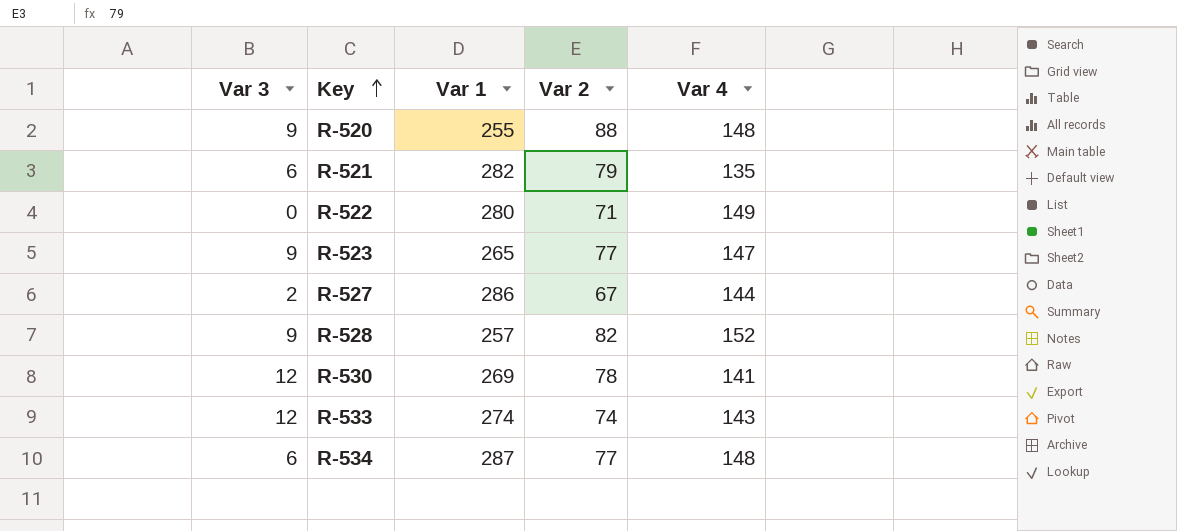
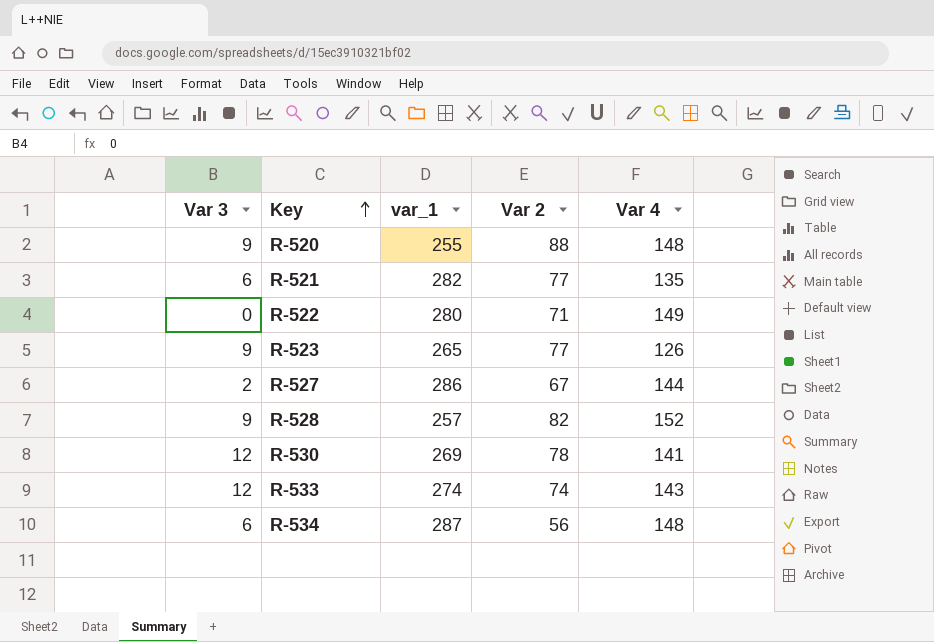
column name: Var 1 -> var_1
R-521 | Var 2: 79 -> 77
R-523 | Var 4: 147 -> 126
R-534 | Var 2: 77 -> 56

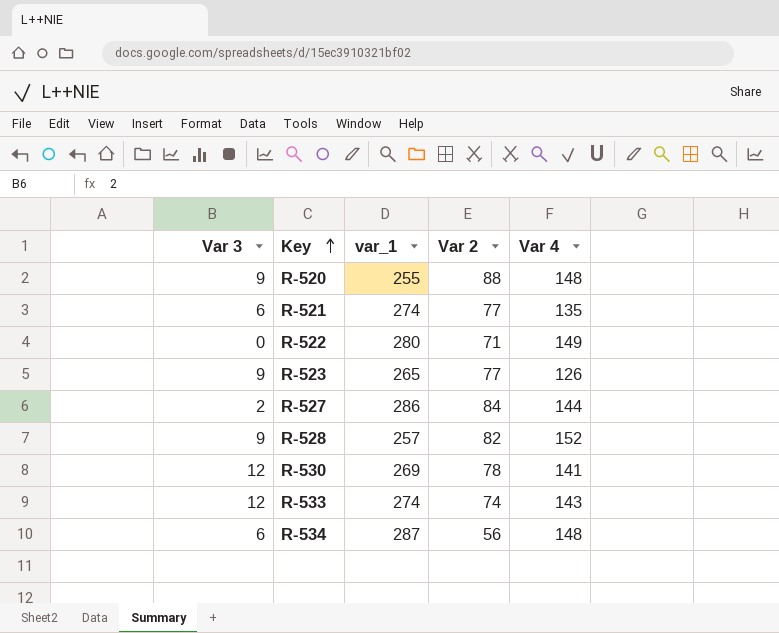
R-521 | var_1: 282 -> 274
R-527 | Var 2: 67 -> 84

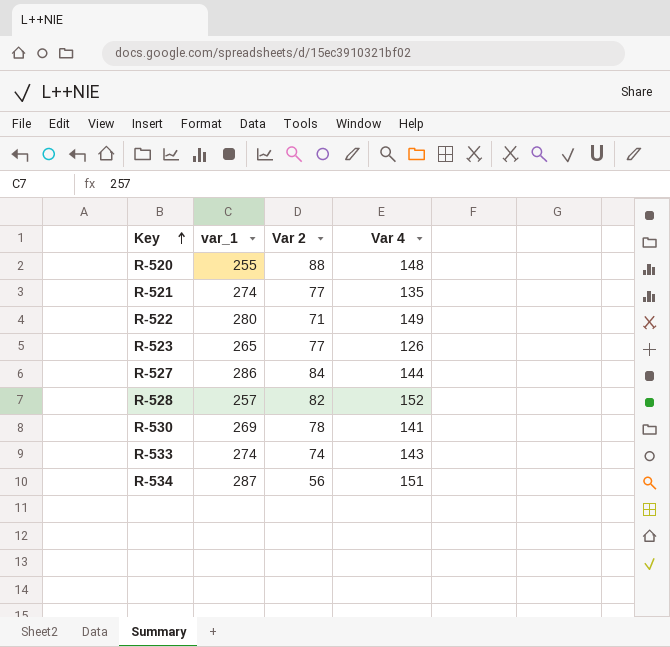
column Var 3 | position: 1 -> none
R-534 | Var 4: 148 -> 151

